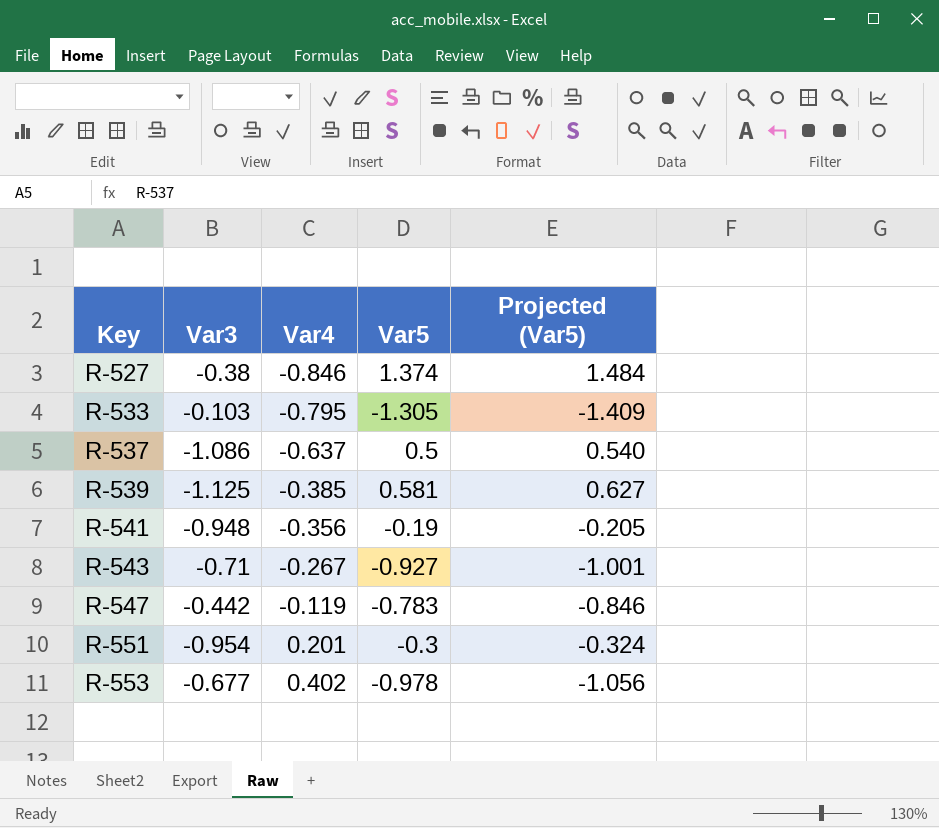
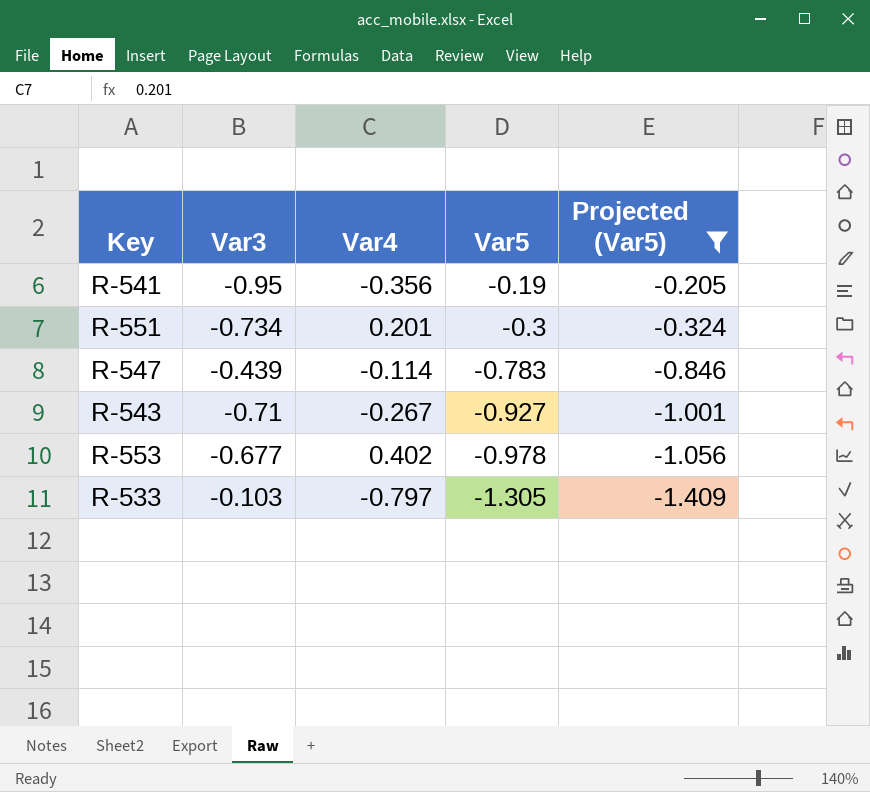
filter: none -> Projected (Var5) <= -0.205
row order: Key ascending -> Var5 descending
R-541 | Var3: -0.948 -> -0.95
R-551 | Var3: -0.954 -> -0.734
R-547 | Var3: -0.442 -> -0.439
R-547 | Var4: -0.119 -> -0.114
R-533 | Var4: -0.795 -> -0.797

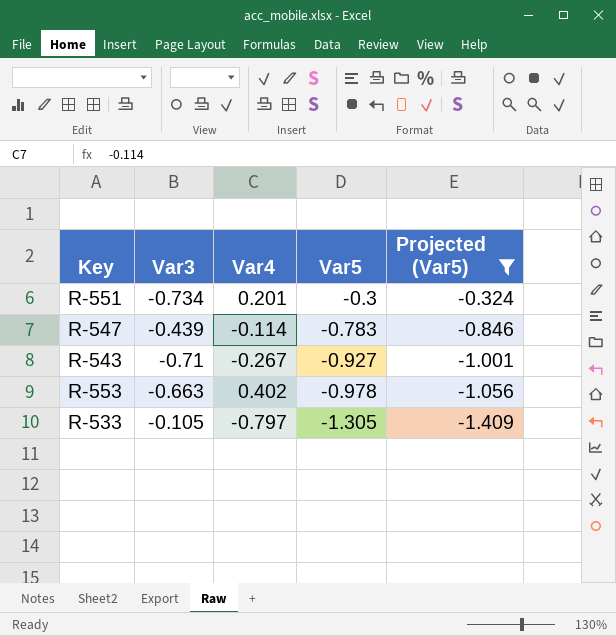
row R-541: -0.95 | -0.356 | -0.19 | -0.205 -> none
R-553 | Var3: -0.677 -> -0.663
R-533 | Var3: -0.103 -> -0.105

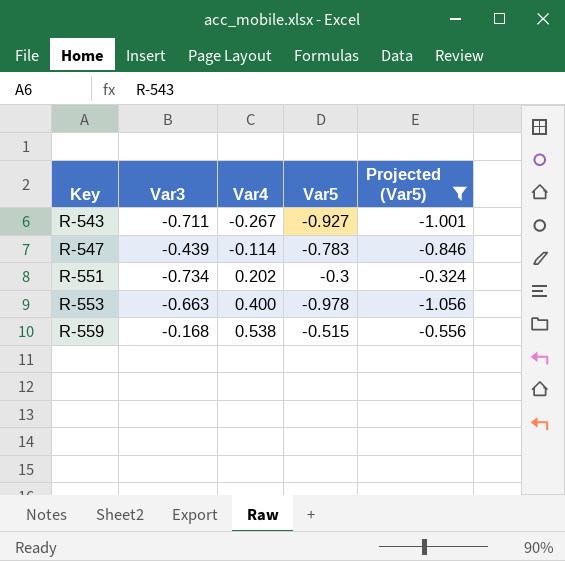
row order: Var5 descending -> Key ascending
row R-533: -0.105 | -0.797 | -1.305 | -1.409 -> none
R-543 | Var3: -0.71 -> -0.711
R-551 | Var4: 0.201 -> 0.202
R-553 | Var4: 0.402 -> 0.400
row R-559: none -> -0.168 | 0.538 | -0.515 | -0.556

